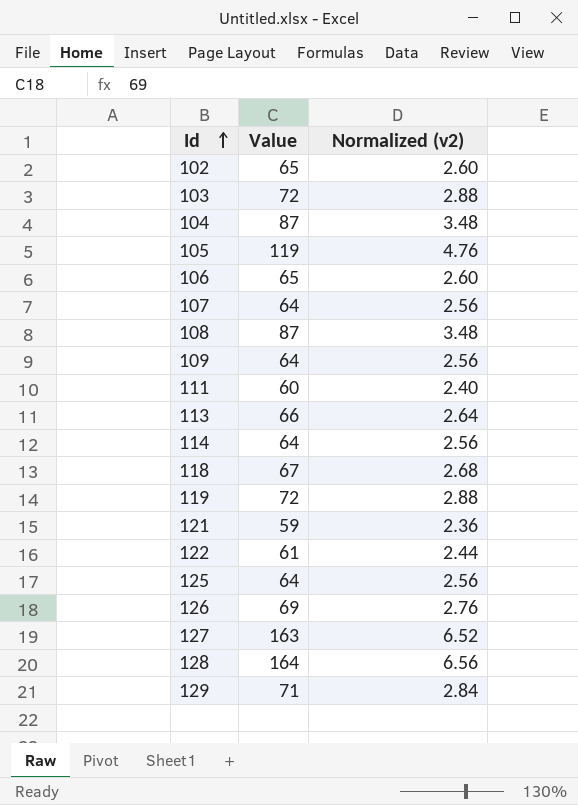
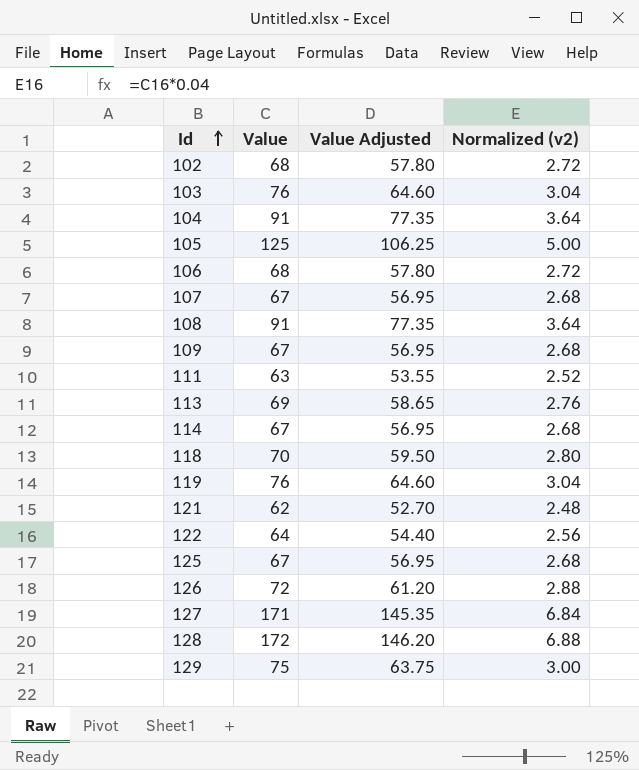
column Value Adjusted | formula: none -> [Value] * 0.85
102 | Value: 65 -> 68
102 | Normalized (v2): 2.60 -> 2.72
103 | Value: 72 -> 76
103 | Normalized (v2): 2.88 -> 3.04
104 | Value: 87 -> 91
104 | Normalized (v2): 3.48 -> 3.64
105 | Value: 119 -> 125
105 | Normalized (v2): 4.76 -> 5.00
106 | Value: 65 -> 68
106 | Normalized (v2): 2.60 -> 2.72
107 | Value: 64 -> 67
107 | Normalized (v2): 2.56 -> 2.68
108 | Value: 87 -> 91
108 | Normalized (v2): 3.48 -> 3.64
109 | Value: 64 -> 67
109 | Normalized (v2): 2.56 -> 2.68
111 | Value: 60 -> 63
111 | Normalized (v2): 2.40 -> 2.52
113 | Value: 66 -> 69
113 | Normalized (v2): 2.64 -> 2.76
114 | Value: 64 -> 67
114 | Normalized (v2): 2.56 -> 2.68
118 | Value: 67 -> 70
118 | Normalized (v2): 2.68 -> 2.80
119 | Value: 72 -> 76
119 | Normalized (v2): 2.88 -> 3.04
121 | Value: 59 -> 62
121 | Normalized (v2): 2.36 -> 2.48
122 | Value: 61 -> 64
122 | Normalized (v2): 2.44 -> 2.56
125 | Value: 64 -> 67
125 | Normalized (v2): 2.56 -> 2.68
126 | Value: 69 -> 72
126 | Normalized (v2): 2.76 -> 2.88
127 | Value: 163 -> 171
127 | Normalized (v2): 6.52 -> 6.84
128 | Value: 164 -> 172
128 | Normalized (v2): 6.56 -> 6.88
129 | Value: 71 -> 75
129 | Normalized (v2): 2.84 -> 3.00

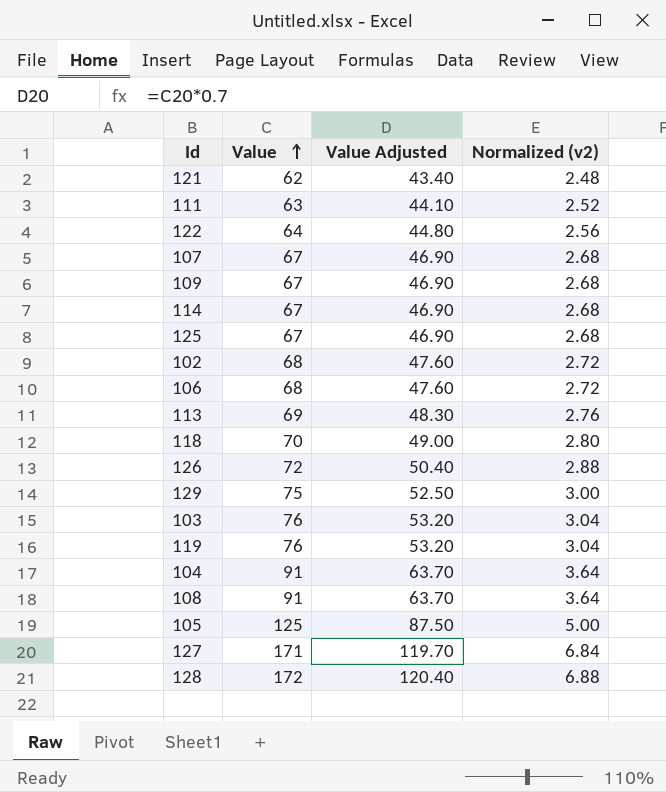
row order: Id ascending -> Value ascending
column Value Adjusted | formula: [Value] * 0.85 -> [Value] * 0.7

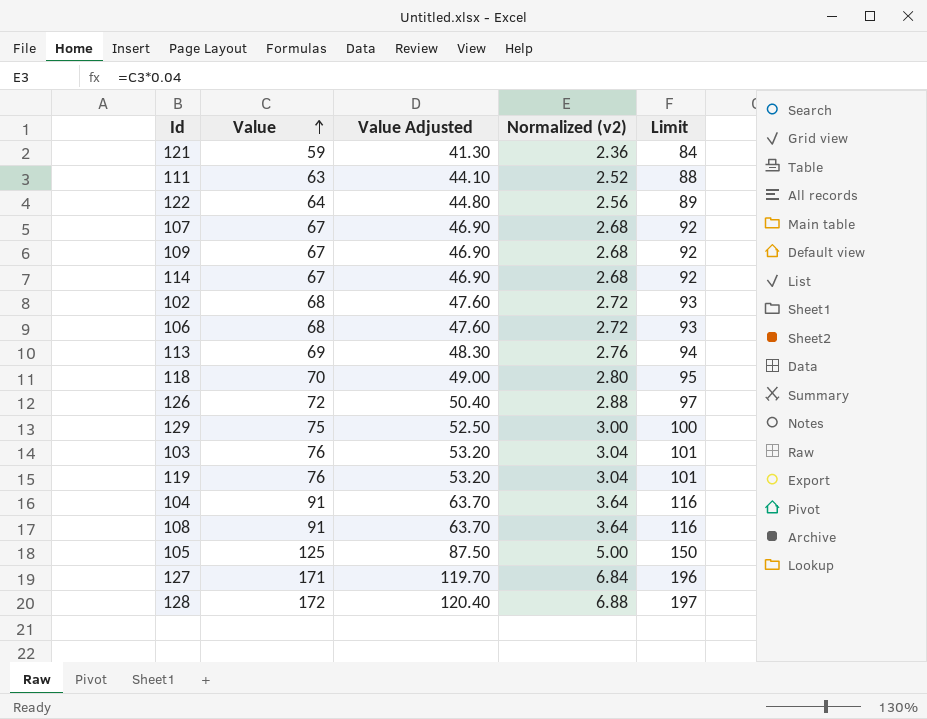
column Limit | formula: none -> [Value] + 25
row 125: 67 | 46.90 | 2.68 -> none
121 | Value: 62 -> 59
121 | Value Adjusted: 43.40 -> 41.30
121 | Normalized (v2): 2.48 -> 2.36

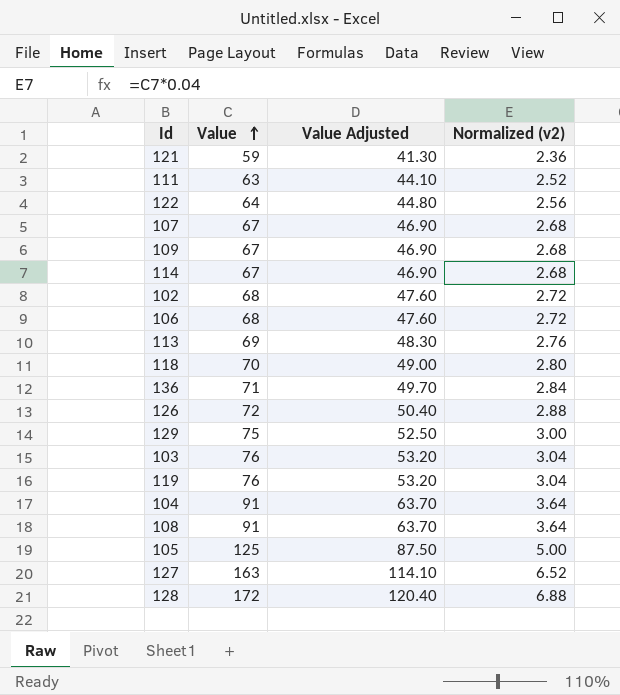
column Limit | formula: [Value] + 25 -> none
row 136: none -> 71 | 49.70 | 2.84
127 | Value: 171 -> 163
127 | Value Adjusted: 119.70 -> 114.10
127 | Normalized (v2): 6.84 -> 6.52

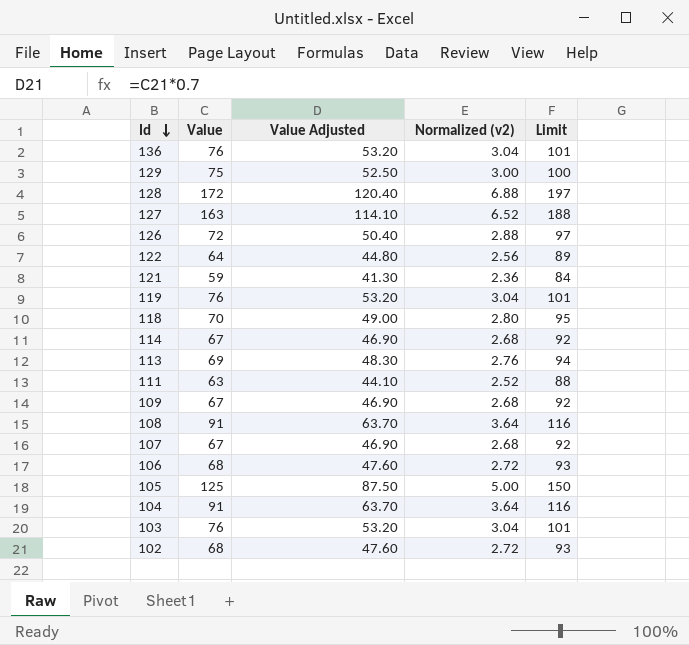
row order: Value ascending -> Id descending
column Limit | formula: none -> [Value] + 25
136 | Value: 71 -> 76
136 | Value Adjusted: 49.70 -> 53.20
136 | Normalized (v2): 2.84 -> 3.04

